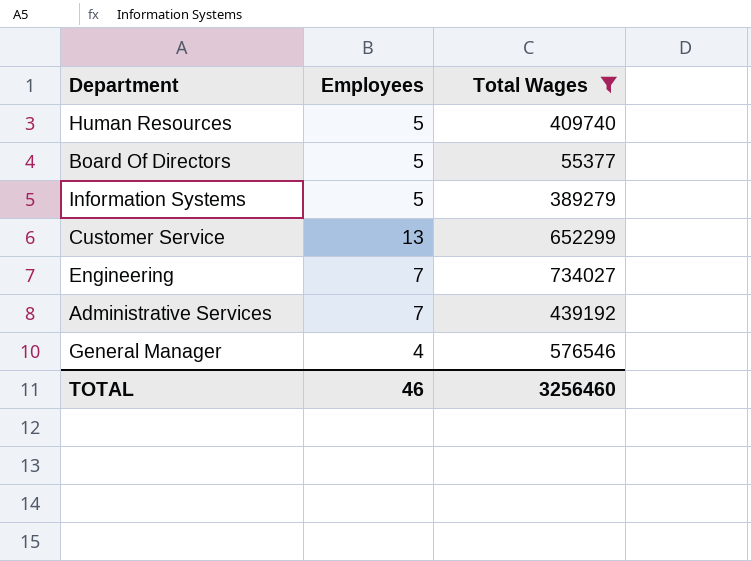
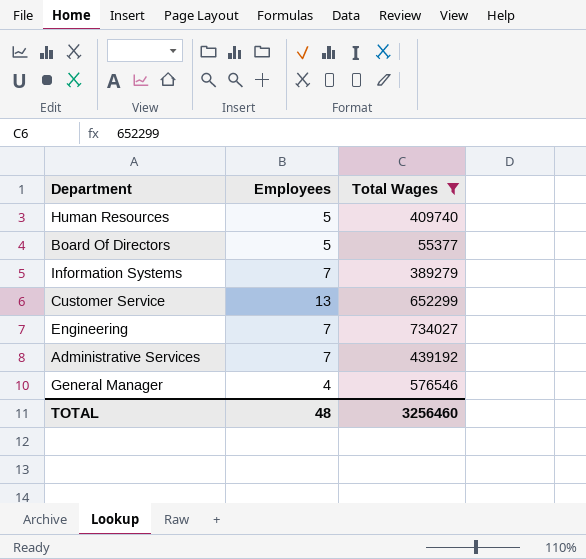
Information Systems | Employees: 5 -> 7
TOTAL | Employees: 46 -> 48

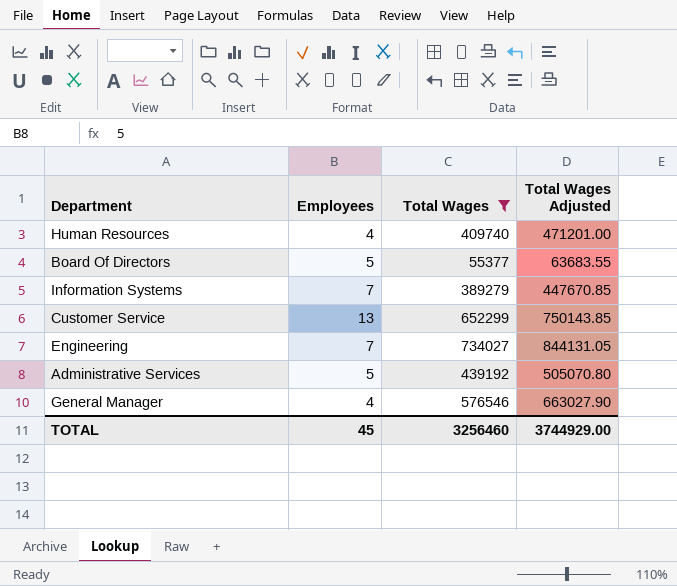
column Total Wages Adjusted | formula: none -> [Total Wages] * 1.15
Human Resources | Employees: 5 -> 4
Administrative Services | Employees: 7 -> 5
TOTAL | Employees: 48 -> 45

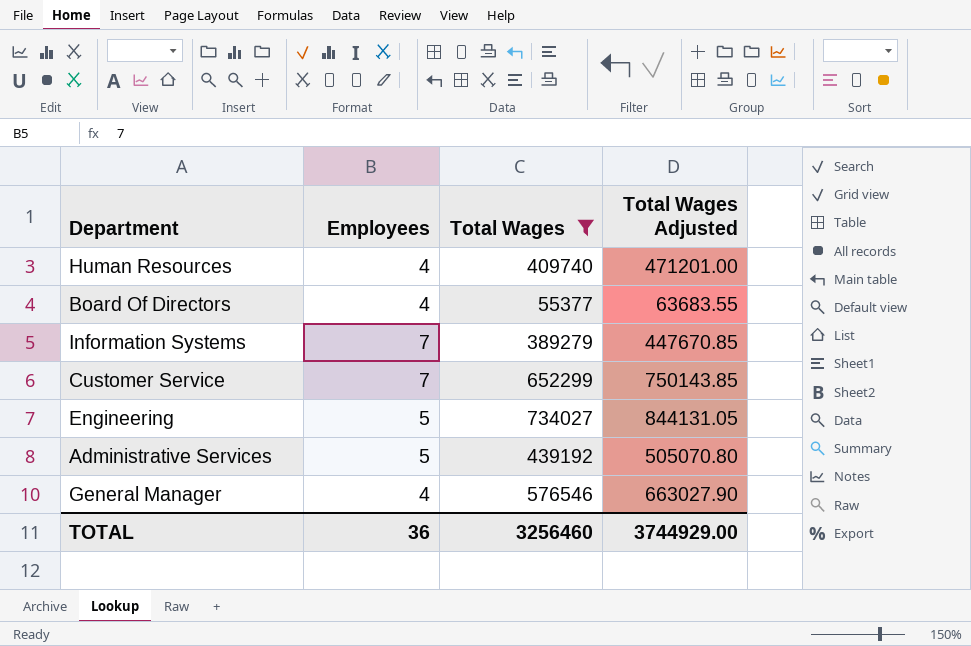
Board Of Directors | Employees: 5 -> 4
Customer Service | Employees: 13 -> 7
Engineering | Employees: 7 -> 5
TOTAL | Employees: 45 -> 36

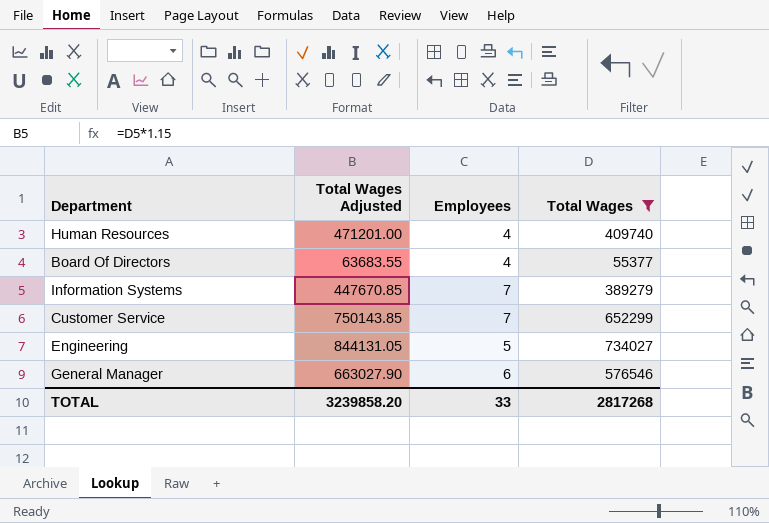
column Total Wages Adjusted | position: 4 -> 2
row Administrative Services: 5 | 439192 | 505070.80 -> none
General Manager | Employees: 4 -> 6
TOTAL | Total Wages Adjusted: 3744929.00 -> 3239858.20
TOTAL | Employees: 36 -> 33
TOTAL | Total Wages: 3256460 -> 2817268

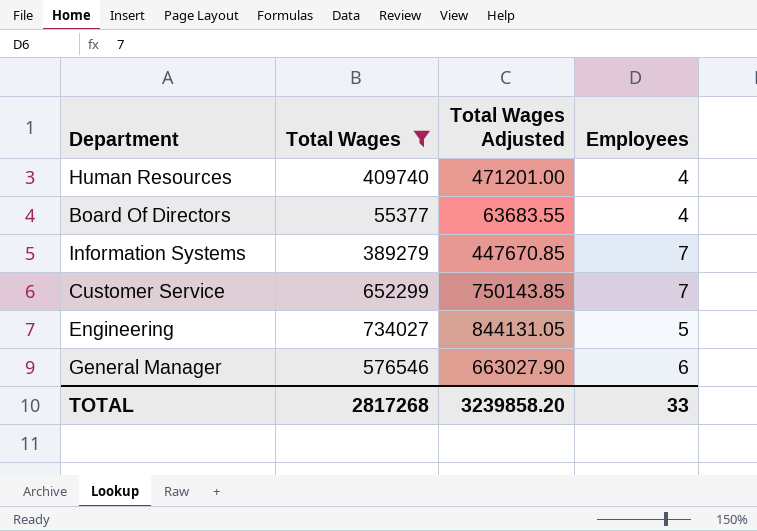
column Total Wages | position: 4 -> 2

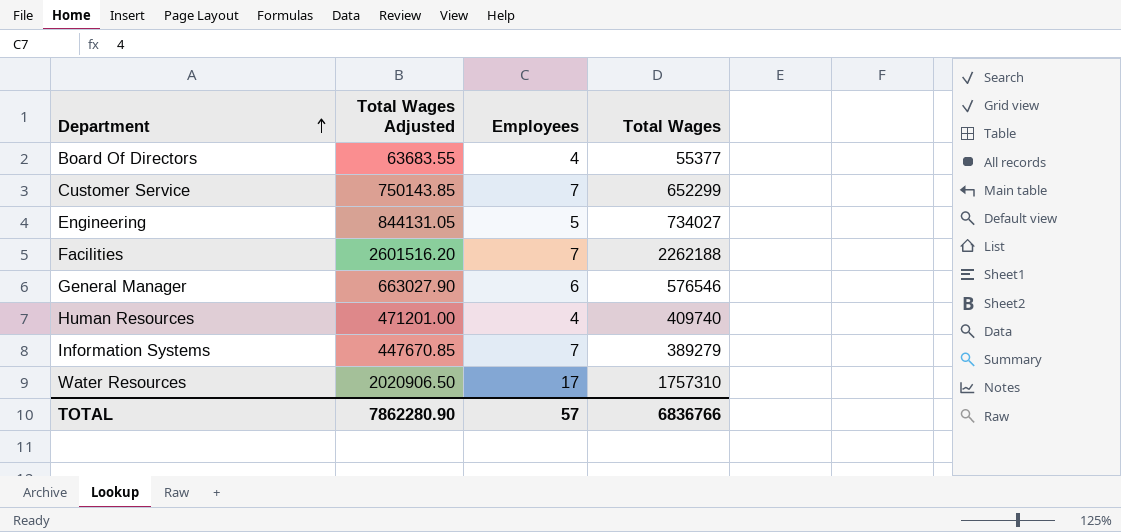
filter: Total Wages <= 734027 -> none
row order: none -> Department ascending
column Total Wages | position: 2 -> 4
TOTAL | Total Wages Adjusted: 3239858.20 -> 7862280.90
TOTAL | Employees: 33 -> 57
TOTAL | Total Wages: 2817268 -> 6836766

